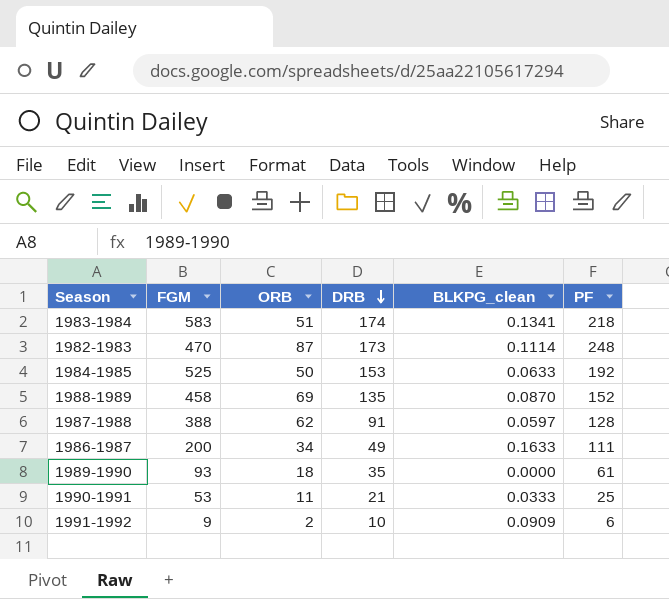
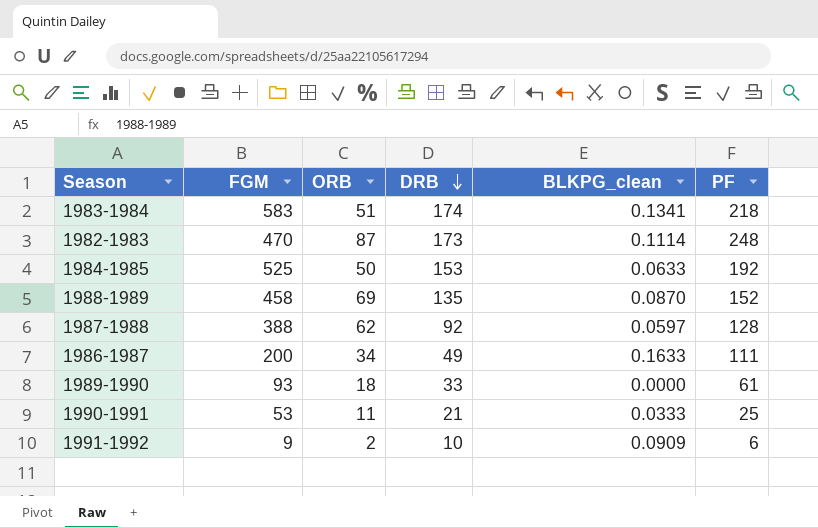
1987-1988 | DRB: 91 -> 92
1989-1990 | DRB: 35 -> 33

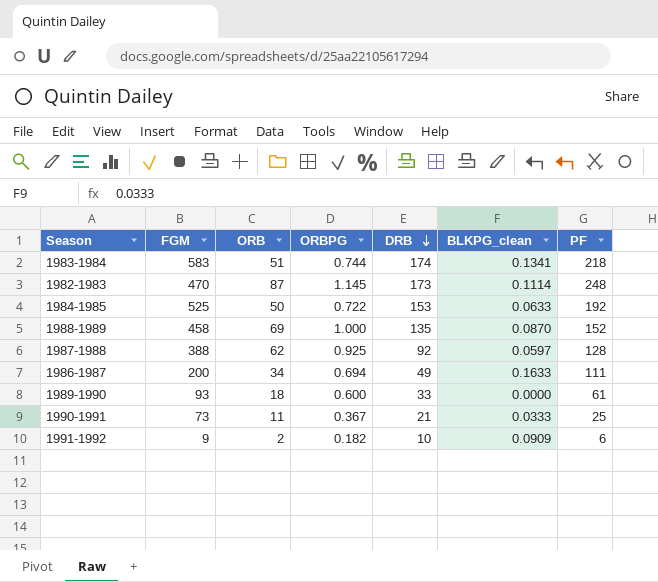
column ORBPG | position: none -> 4
1990-1991 | FGM: 53 -> 73

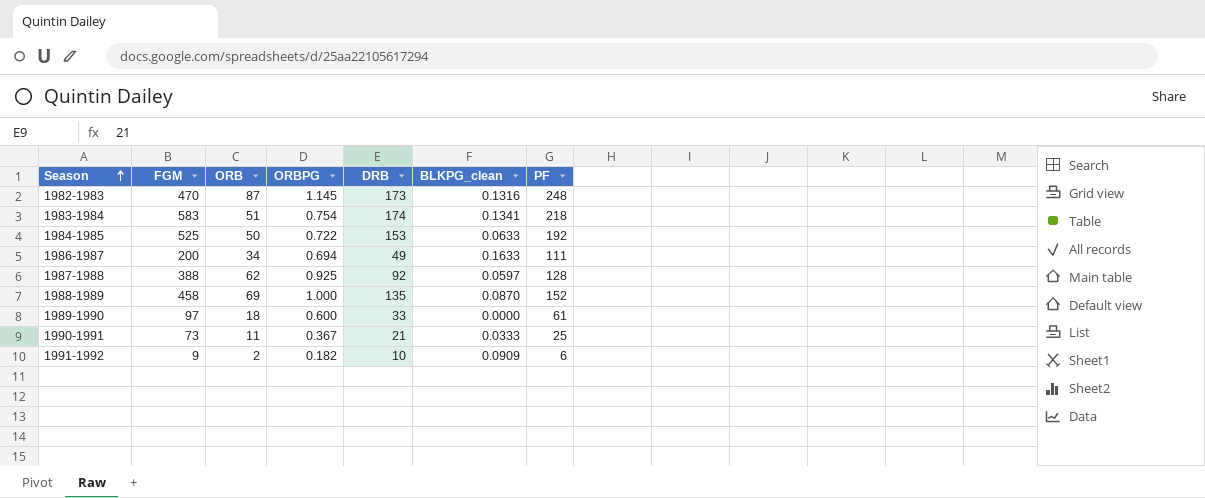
row order: DRB descending -> Season ascending
1982-1983 | BLKPG_clean: 0.1114 -> 0.1316
1983-1984 | ORBPG: 0.744 -> 0.754
1989-1990 | FGM: 93 -> 97

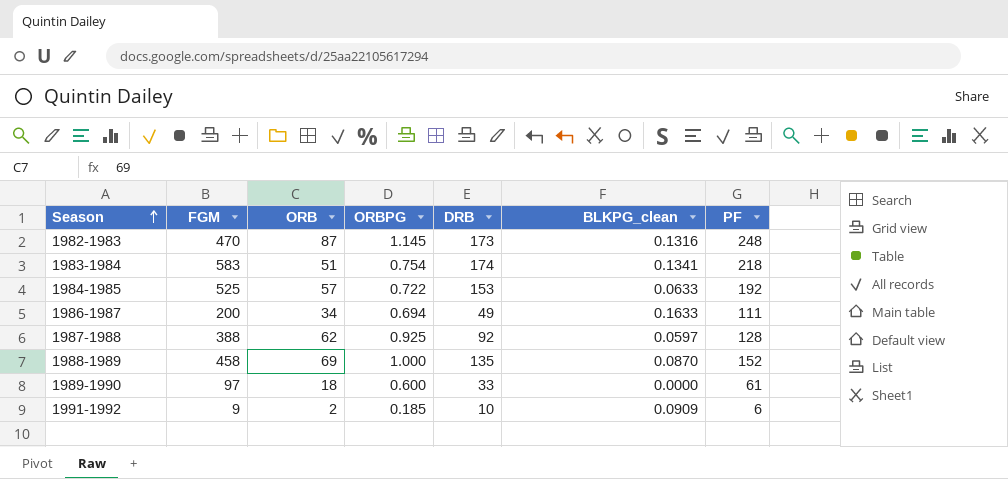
row 1990-1991: 73 | 11 | 0.367 | 21 | 0.0333 | 25 -> none
1984-1985 | ORB: 50 -> 57
1991-1992 | ORBPG: 0.182 -> 0.185

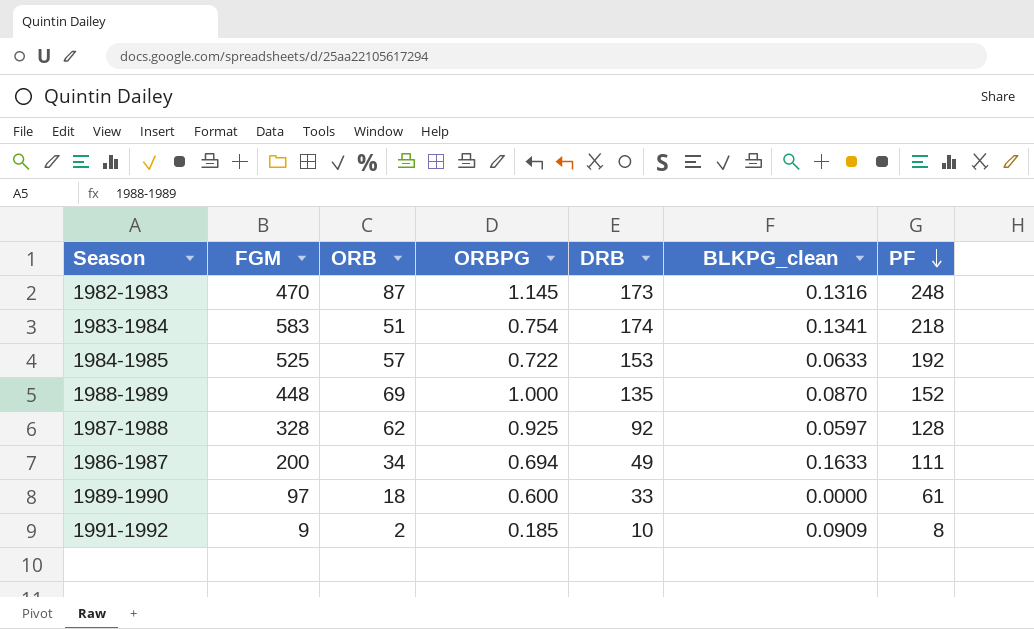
row order: Season ascending -> PF descending
1988-1989 | FGM: 458 -> 448
1987-1988 | FGM: 388 -> 328
1991-1992 | PF: 6 -> 8

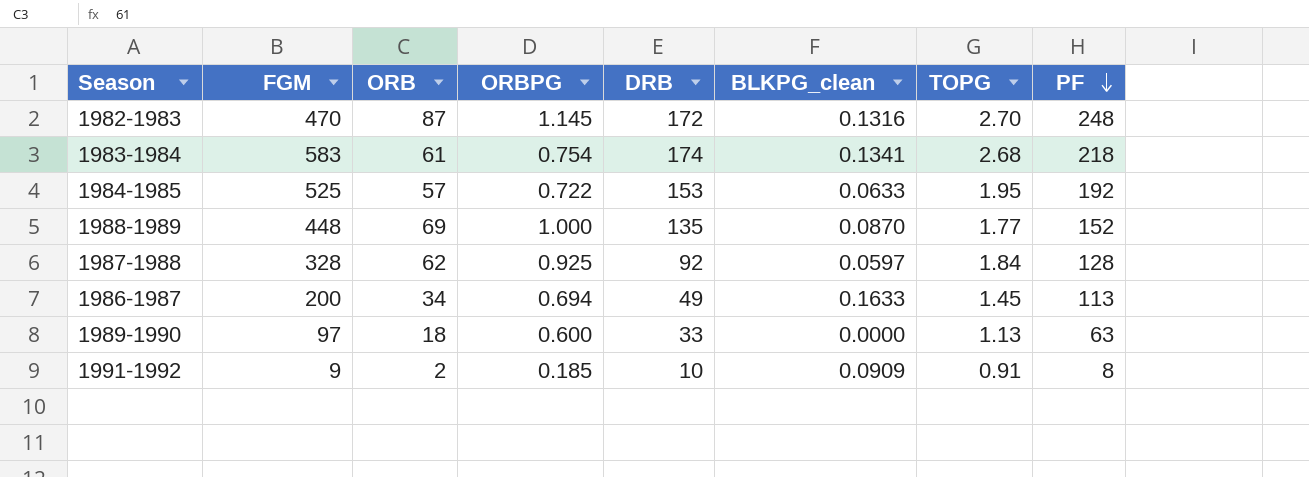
column TOPG | position: none -> 7
1982-1983 | DRB: 173 -> 172
1983-1984 | ORB: 51 -> 61
1986-1987 | PF: 111 -> 113
1989-1990 | PF: 61 -> 63

